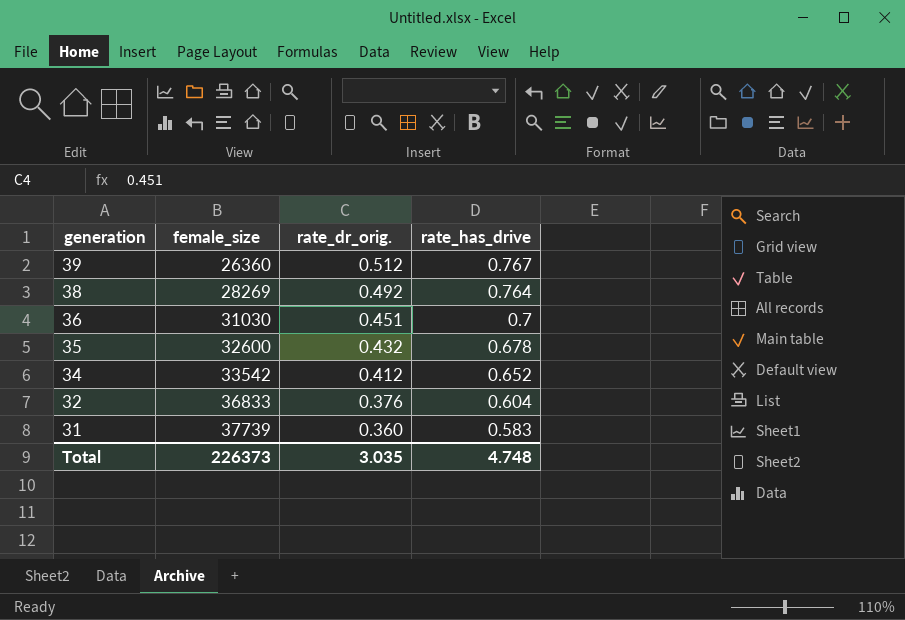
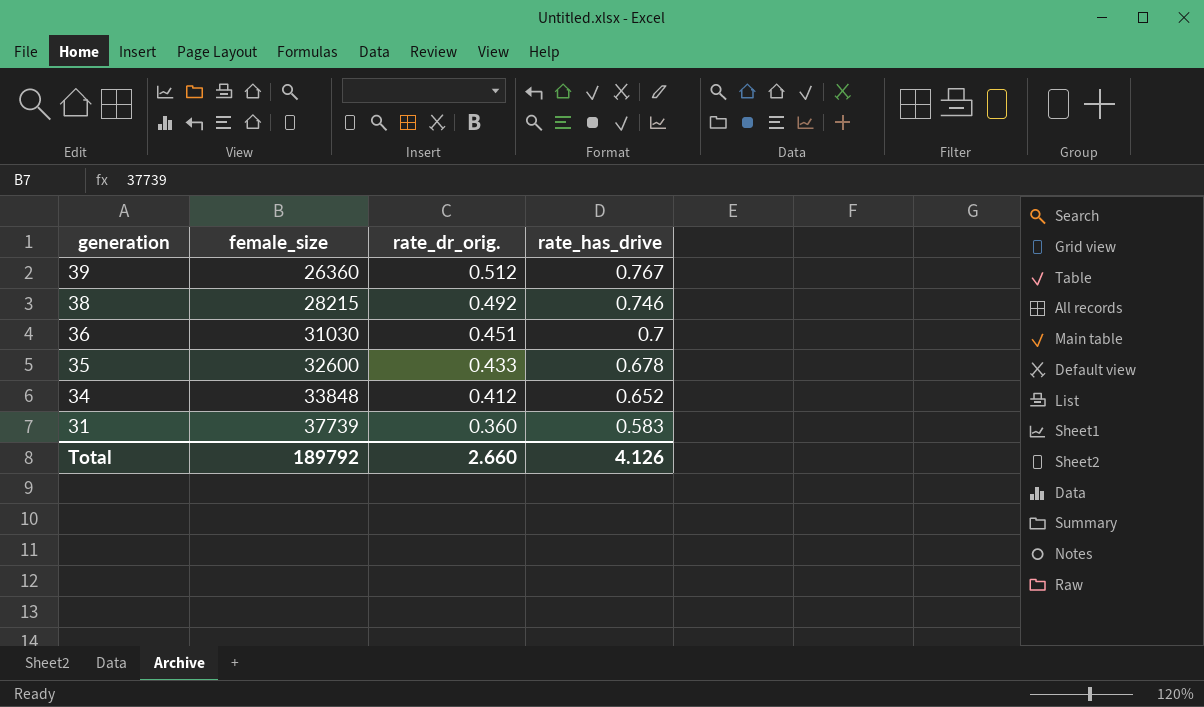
row 32: 36833 | 0.376 | 0.604 -> none
38 | female_size: 28269 -> 28215
38 | rate_has_drive: 0.764 -> 0.746
35 | rate_dr_orig.: 0.432 -> 0.433
34 | female_size: 33542 -> 33848
Total | female_size: 226373 -> 189792
Total | rate_dr_orig.: 3.035 -> 2.660
Total | rate_has_drive: 4.748 -> 4.126

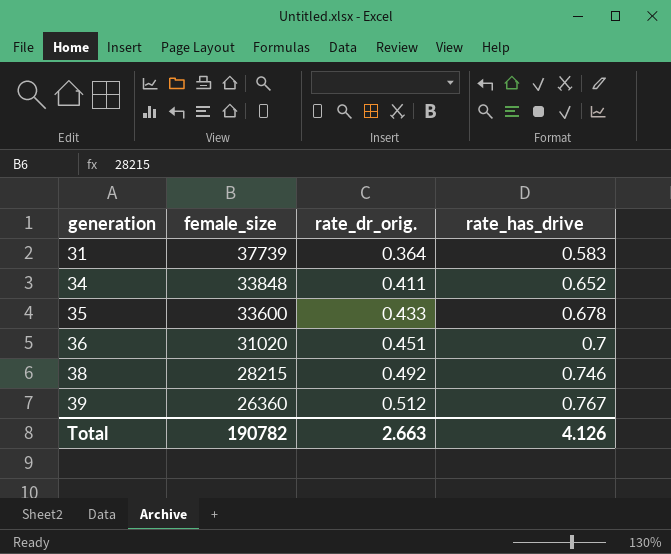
row order: generation descending -> generation ascending
31 | rate_dr_orig.: 0.360 -> 0.364
34 | rate_dr_orig.: 0.412 -> 0.411
35 | female_size: 32600 -> 33600
36 | female_size: 31030 -> 31020
Total | female_size: 189792 -> 190782
Total | rate_dr_orig.: 2.660 -> 2.663

